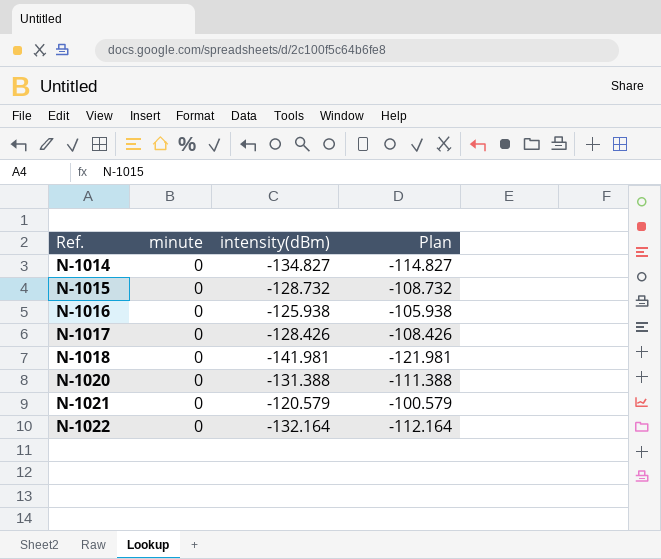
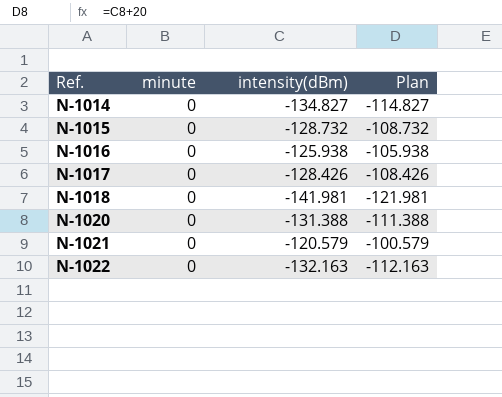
N-1022 | intensity(dBm): -132.164 -> -132.163
N-1022 | Plan: -112.164 -> -112.163

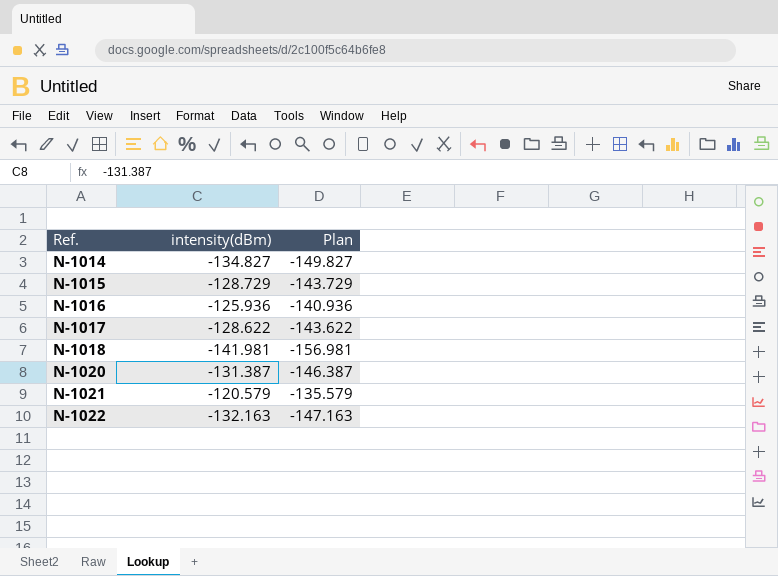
column minute | position: 2 -> none
column Plan | formula: [intensity(dBm)] + 20 -> [intensity(dBm)] - 15
N-1015 | intensity(dBm): -128.732 -> -128.729
N-1016 | intensity(dBm): -125.938 -> -125.936
N-1017 | intensity(dBm): -128.426 -> -128.622
N-1020 | intensity(dBm): -131.388 -> -131.387

